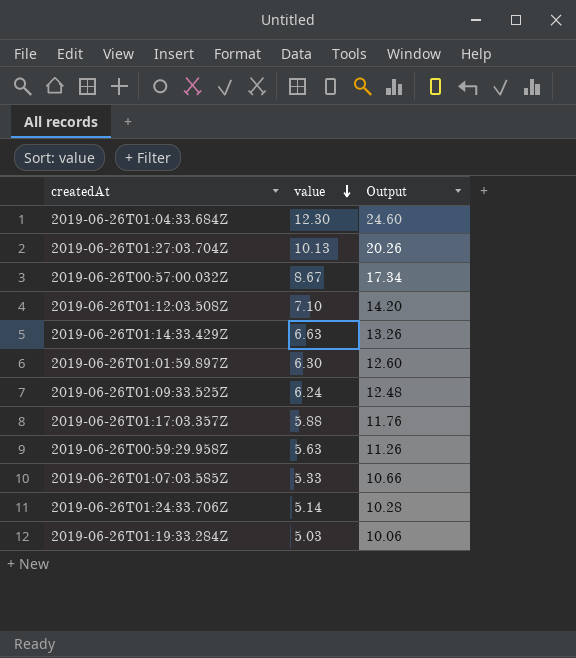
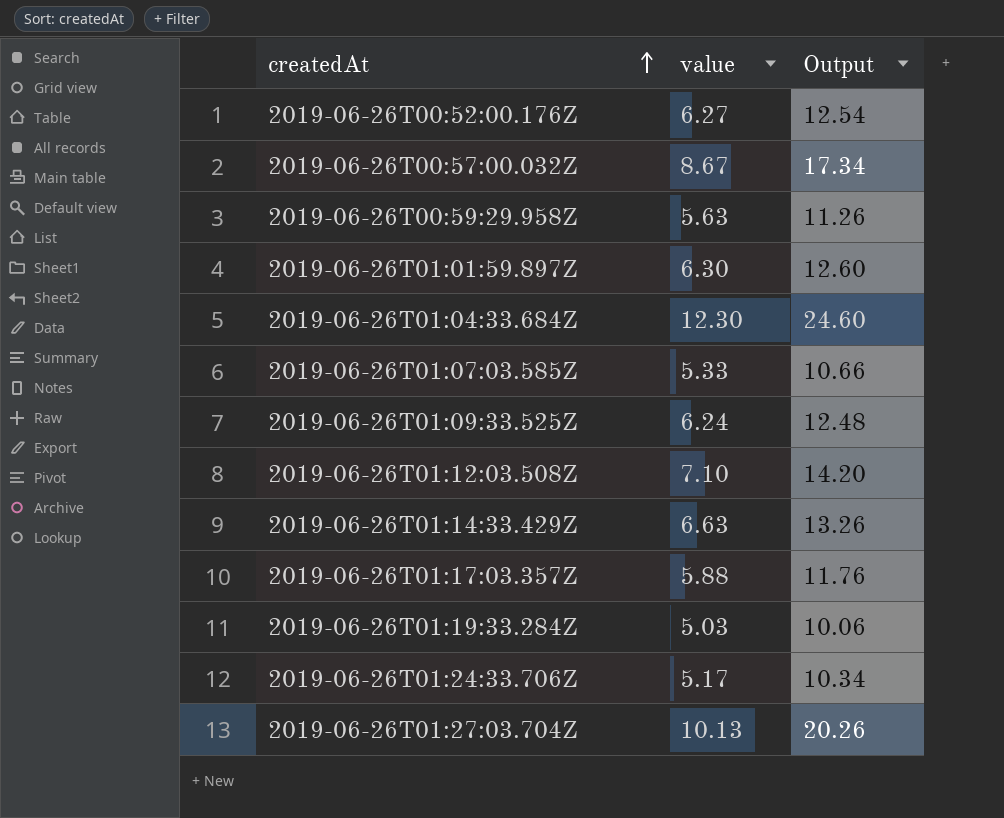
row order: value descending -> createdAt ascending
row 2019-06-26T00:52:00.176Z: none -> 6.27 | 12.54
2019-06-26T01:24:33.706Z | value: 5.14 -> 5.17
2019-06-26T01:24:33.706Z | Output: 10.28 -> 10.34

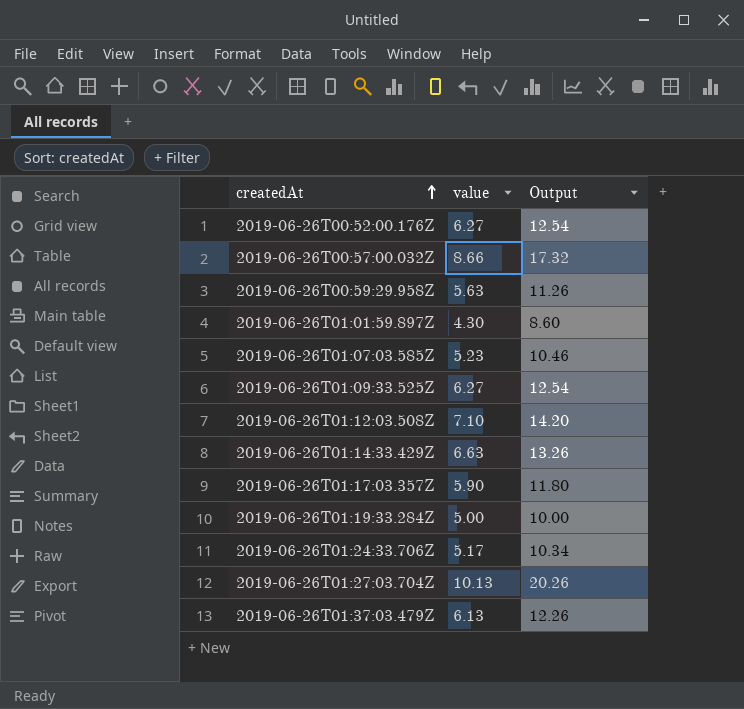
row 2019-06-26T01:04:33.684Z: 12.30 | 24.60 -> none
2019-06-26T00:57:00.032Z | value: 8.67 -> 8.66
2019-06-26T00:57:00.032Z | Output: 17.34 -> 17.32
2019-06-26T01:01:59.897Z | value: 6.30 -> 4.30
2019-06-26T01:01:59.897Z | Output: 12.60 -> 8.60
2019-06-26T01:07:03.585Z | value: 5.33 -> 5.23
2019-06-26T01:07:03.585Z | Output: 10.66 -> 10.46
2019-06-26T01:09:33.525Z | value: 6.24 -> 6.27
2019-06-26T01:09:33.525Z | Output: 12.48 -> 12.54
2019-06-26T01:17:03.357Z | value: 5.88 -> 5.90
2019-06-26T01:17:03.357Z | Output: 11.76 -> 11.80
2019-06-26T01:19:33.284Z | value: 5.03 -> 5.00
2019-06-26T01:19:33.284Z | Output: 10.06 -> 10.00
row 2019-06-26T01:37:03.479Z: none -> 6.13 | 12.26

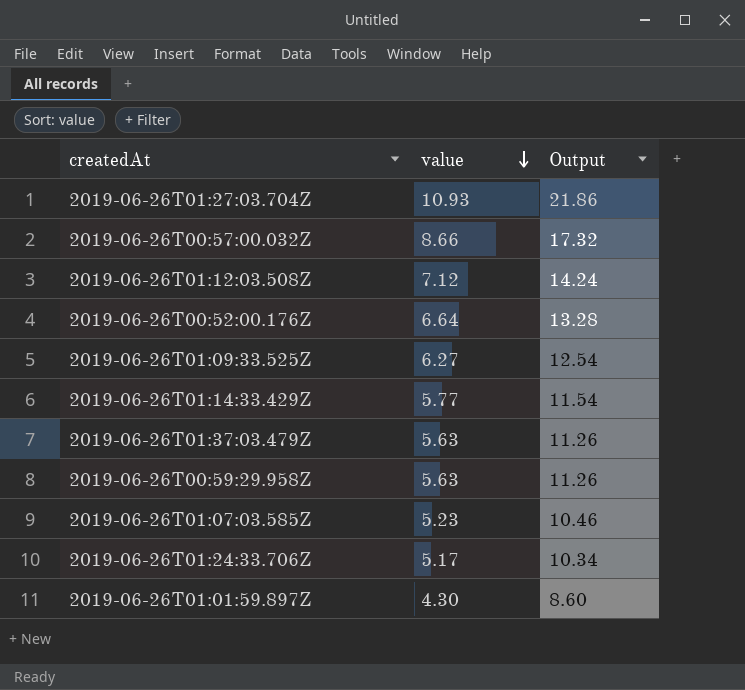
row order: createdAt ascending -> value descending
row 2019-06-26T01:17:03.357Z: 5.90 | 11.80 -> none
row 2019-06-26T01:19:33.284Z: 5.00 | 10.00 -> none
2019-06-26T01:27:03.704Z | value: 10.13 -> 10.93
2019-06-26T01:27:03.704Z | Output: 20.26 -> 21.86
2019-06-26T01:12:03.508Z | value: 7.10 -> 7.12
2019-06-26T01:12:03.508Z | Output: 14.20 -> 14.24
2019-06-26T00:52:00.176Z | value: 6.27 -> 6.64
2019-06-26T00:52:00.176Z | Output: 12.54 -> 13.28
2019-06-26T01:14:33.429Z | value: 6.63 -> 5.77
2019-06-26T01:14:33.429Z | Output: 13.26 -> 11.54
2019-06-26T01:37:03.479Z | value: 6.13 -> 5.63
2019-06-26T01:37:03.479Z | Output: 12.26 -> 11.26

